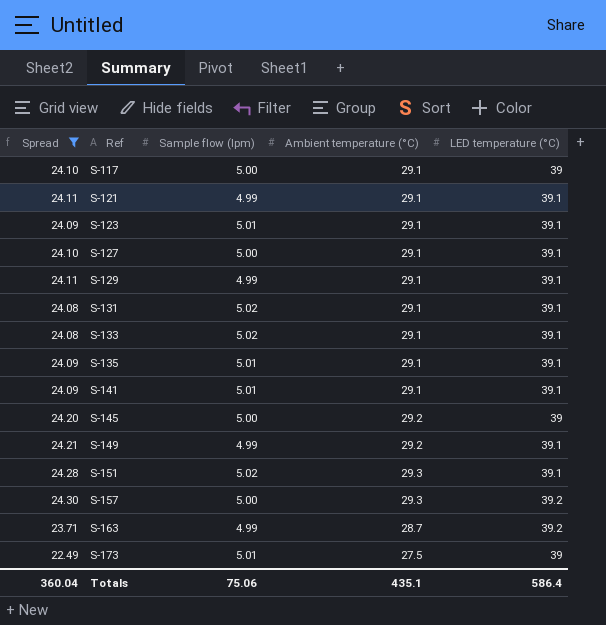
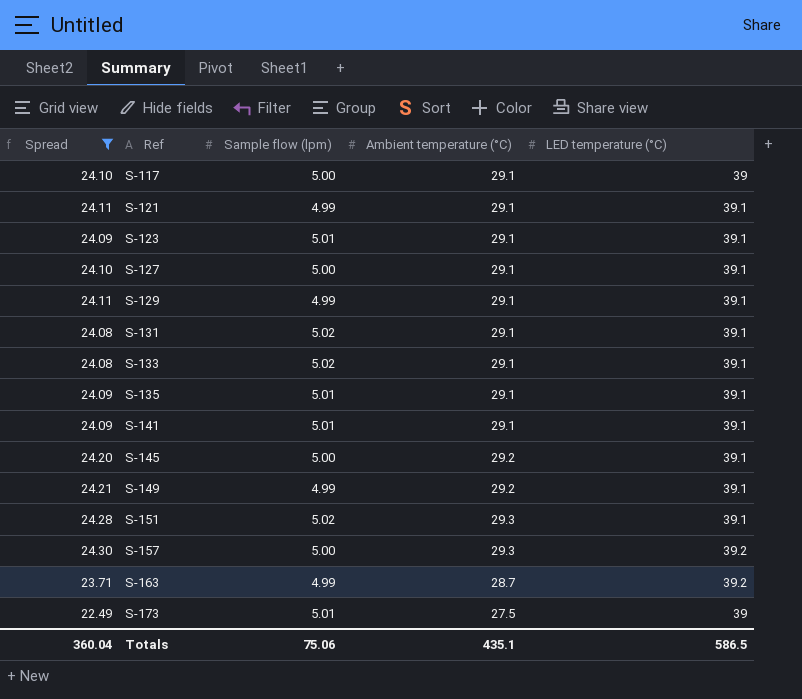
S-145 | LED temperature (°C): 39 -> 39.1
Totals | LED temperature (°C): 586.4 -> 586.5

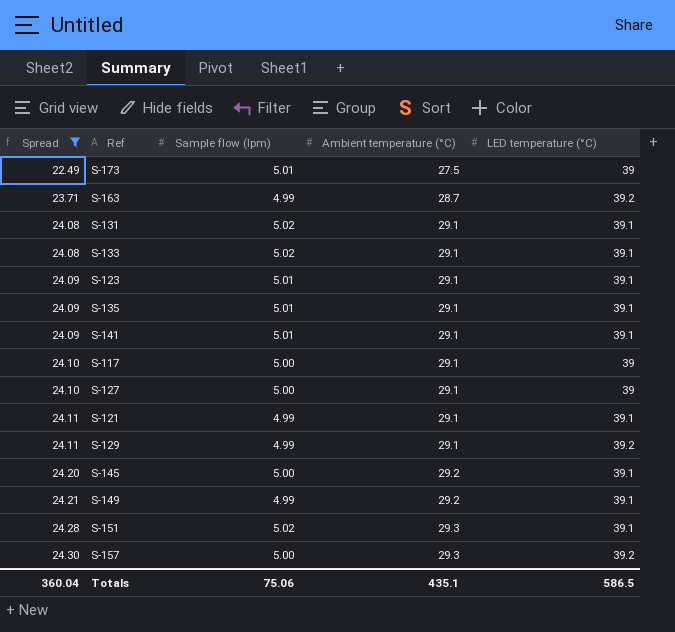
row order: Ref ascending -> Spread ascending
S-127 | LED temperature (°C): 39.1 -> 39
S-129 | LED temperature (°C): 39.1 -> 39.2

